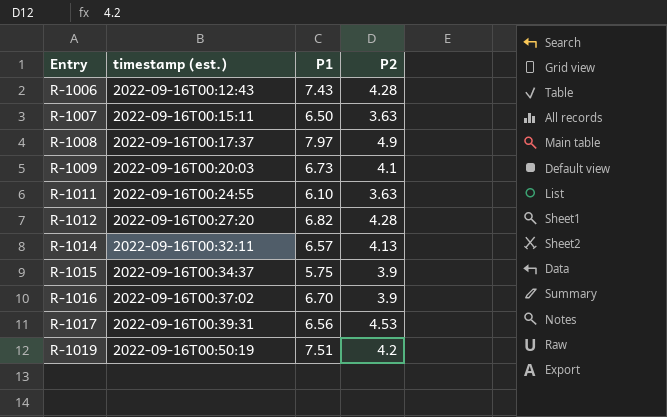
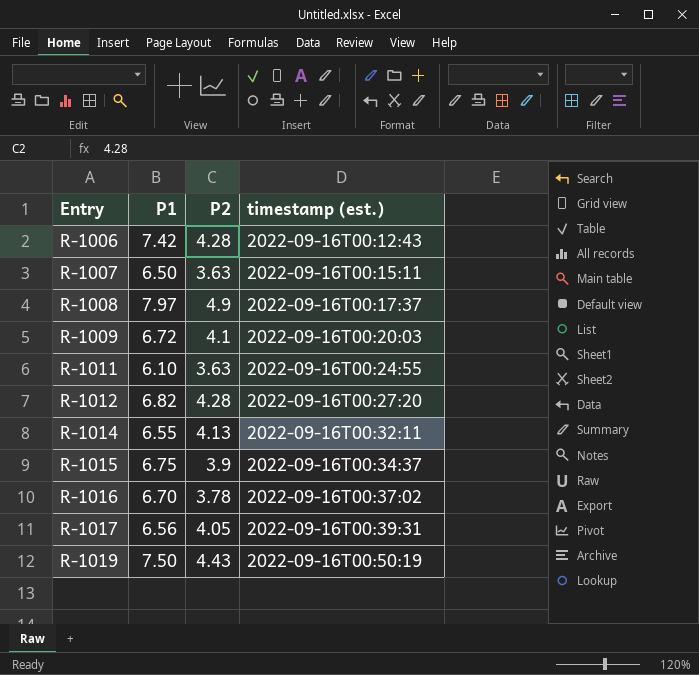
column timestamp (est.) | position: 2 -> 4
R-1006 | P1: 7.43 -> 7.42
R-1009 | P1: 6.73 -> 6.72
R-1014 | P1: 6.57 -> 6.55
R-1015 | P1: 5.75 -> 6.75
R-1016 | P2: 3.9 -> 3.78
R-1017 | P2: 4.53 -> 4.05
R-1019 | P1: 7.51 -> 7.50
R-1019 | P2: 4.2 -> 4.43

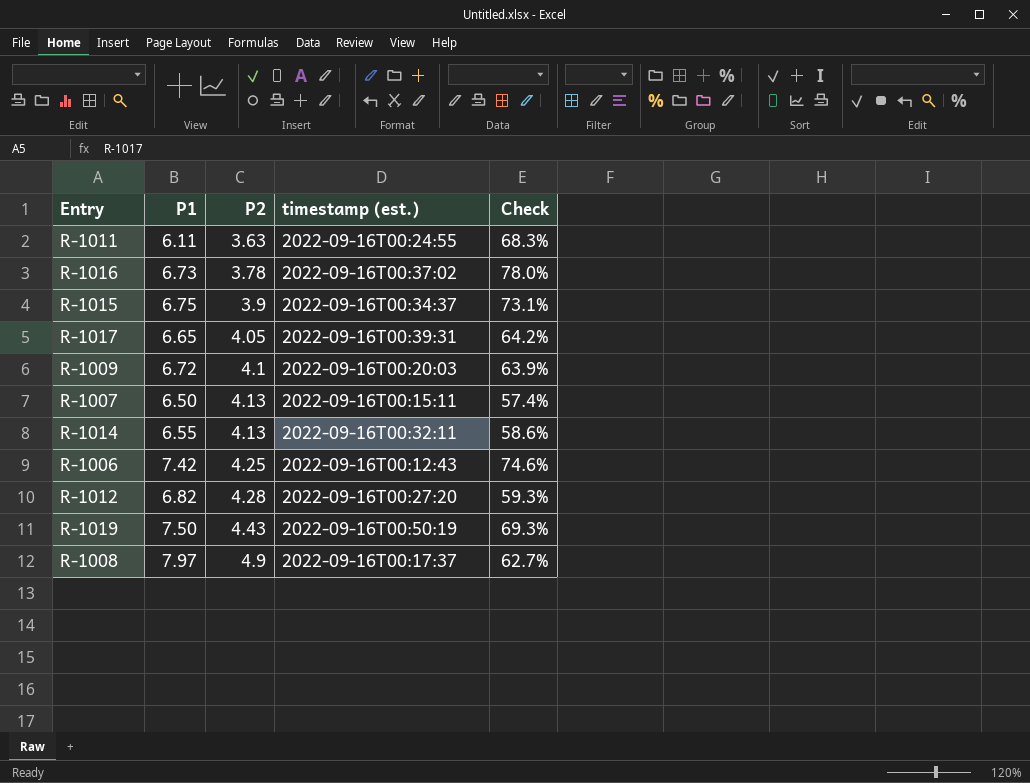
row order: Entry ascending -> P2 ascending
column Check | formula: none -> ([P1] - [P2]) / [P2]
R-1011 | P1: 6.10 -> 6.11
R-1016 | P1: 6.70 -> 6.73
R-1017 | P1: 6.56 -> 6.65
R-1007 | P2: 3.63 -> 4.13
R-1006 | P2: 4.28 -> 4.25

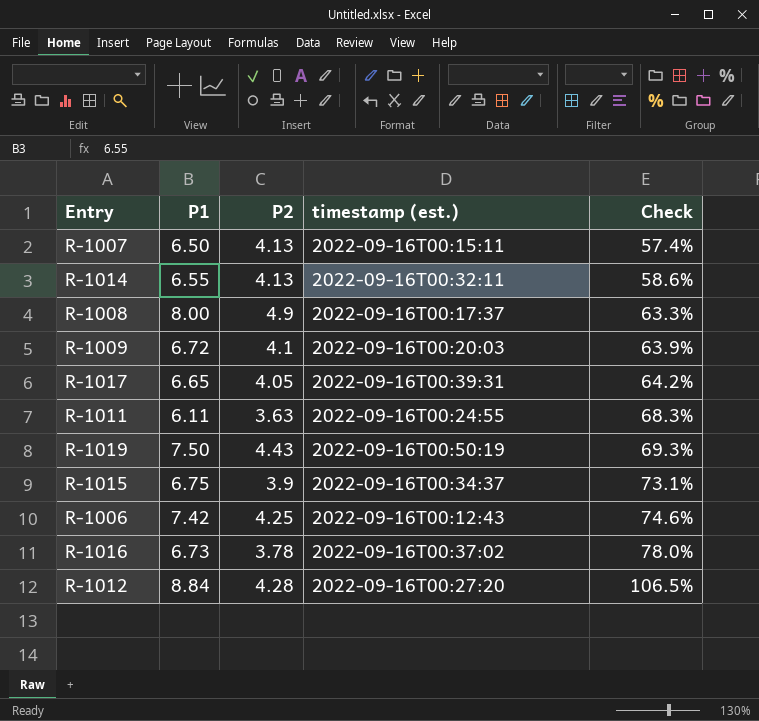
row order: P2 ascending -> Check ascending
R-1008 | P1: 7.97 -> 8.00
R-1008 | Check: 62.7% -> 63.3%
R-1012 | P1: 6.82 -> 8.84
R-1012 | Check: 59.3% -> 106.5%

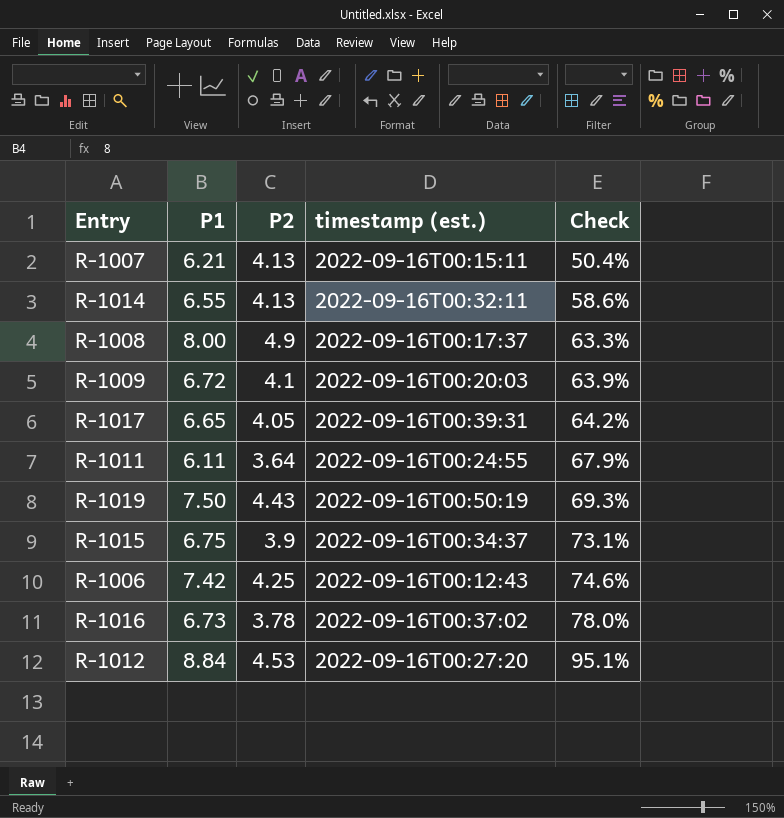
R-1007 | P1: 6.50 -> 6.21
R-1007 | Check: 57.4% -> 50.4%
R-1011 | P2: 3.63 -> 3.64
R-1011 | Check: 68.3% -> 67.9%
R-1012 | P2: 4.28 -> 4.53
R-1012 | Check: 106.5% -> 95.1%

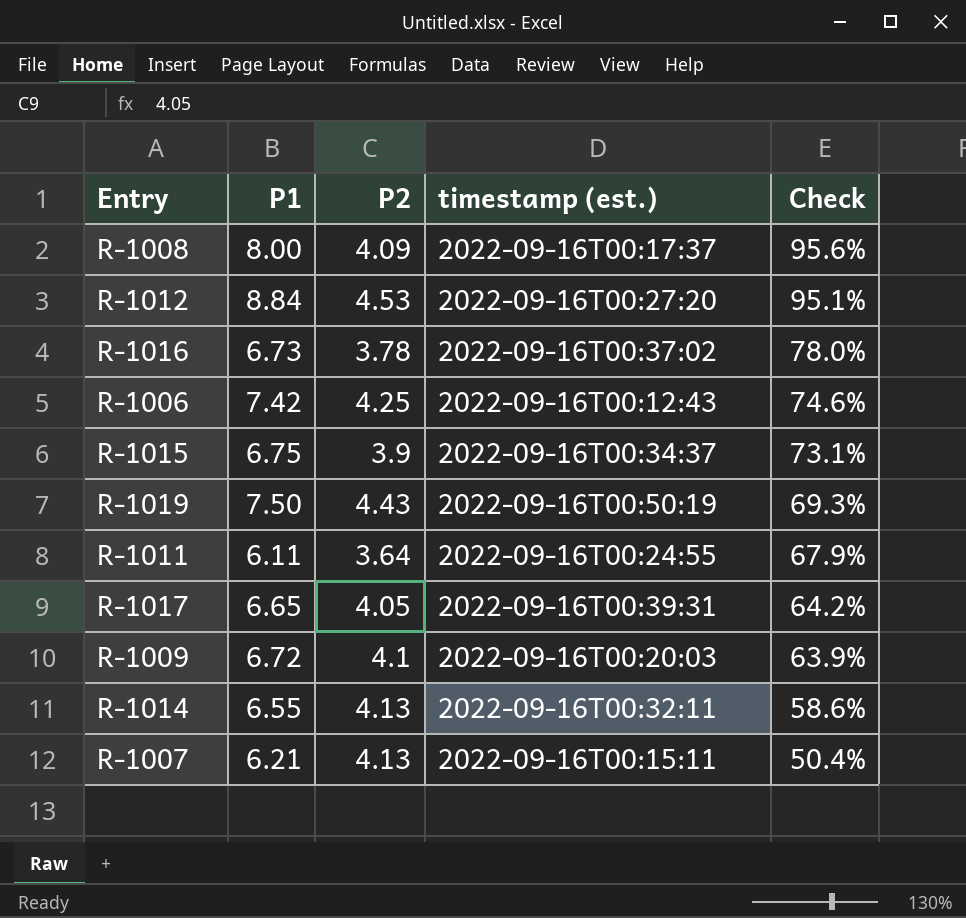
row order: Check ascending -> Check descending
R-1008 | P2: 4.9 -> 4.09
R-1008 | Check: 63.3% -> 95.6%

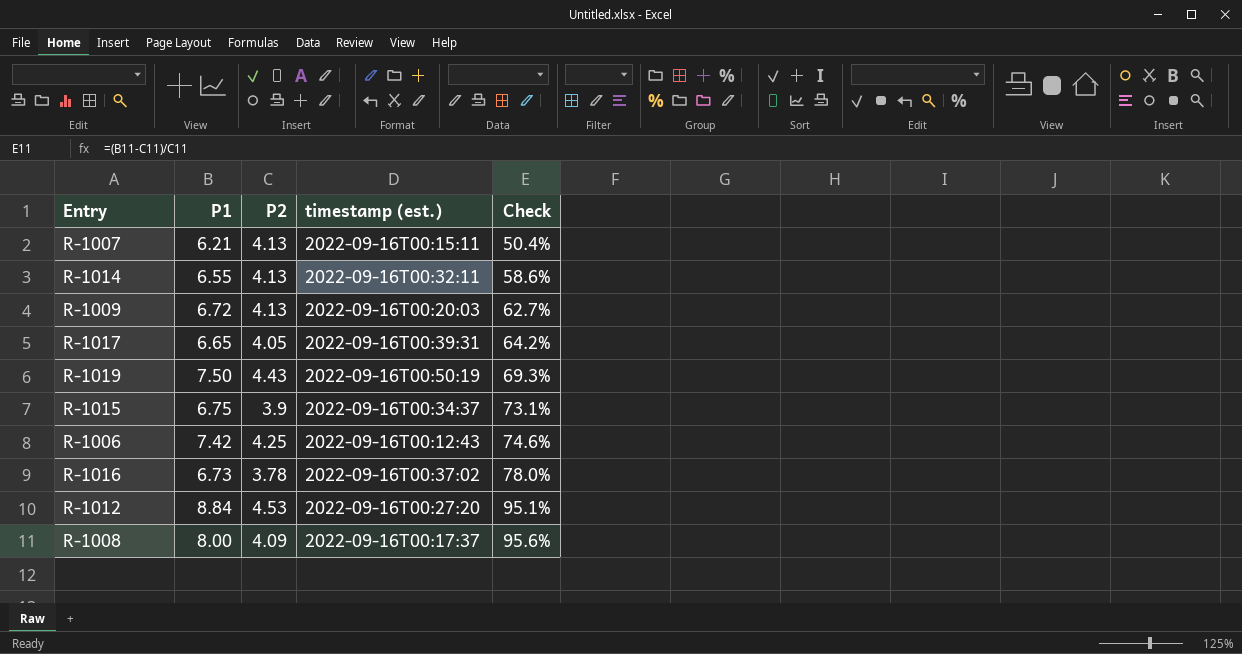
row order: Check descending -> Check ascending
row R-1011: 6.11 | 3.64 | 2022-09-16T00:24:55 | 67.9% -> none
R-1009 | P2: 4.1 -> 4.13
R-1009 | Check: 63.9% -> 62.7%

